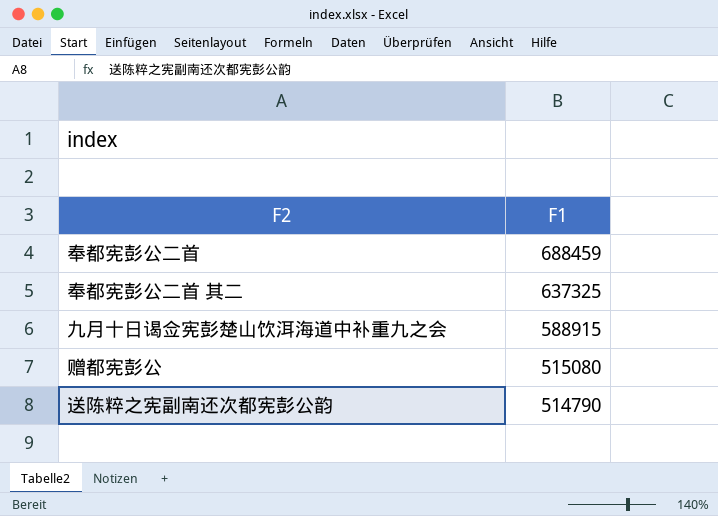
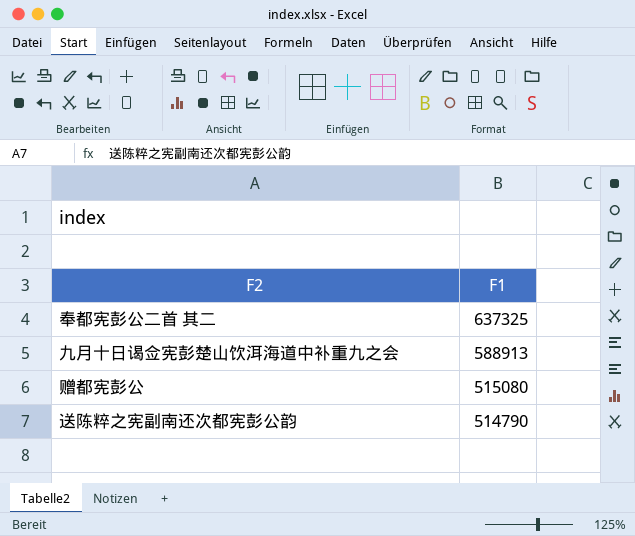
row 奉都宪彭公二首: 688459 -> none
九月十日谒佥宪彭楚山饮洱海道中补重九之会 | F1: 588915 -> 588913

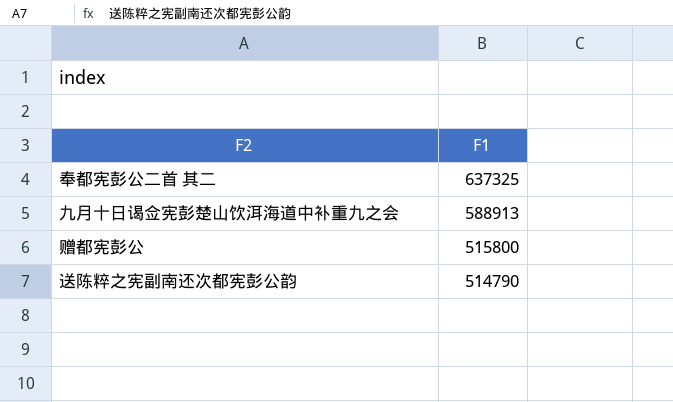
赠都宪彭公 | F1: 515080 -> 515800

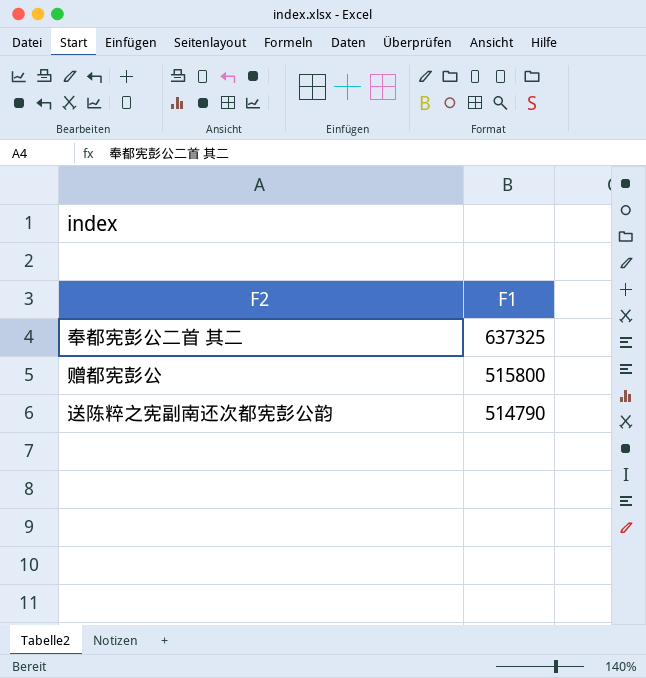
row 九月十日谒佥宪彭楚山饮洱海道中补重九之会: 588913 -> none

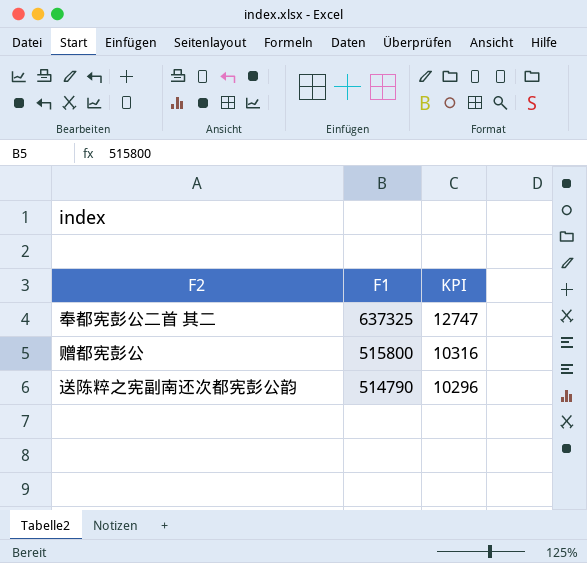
column KPI | formula: none -> [F1] * 0.02

